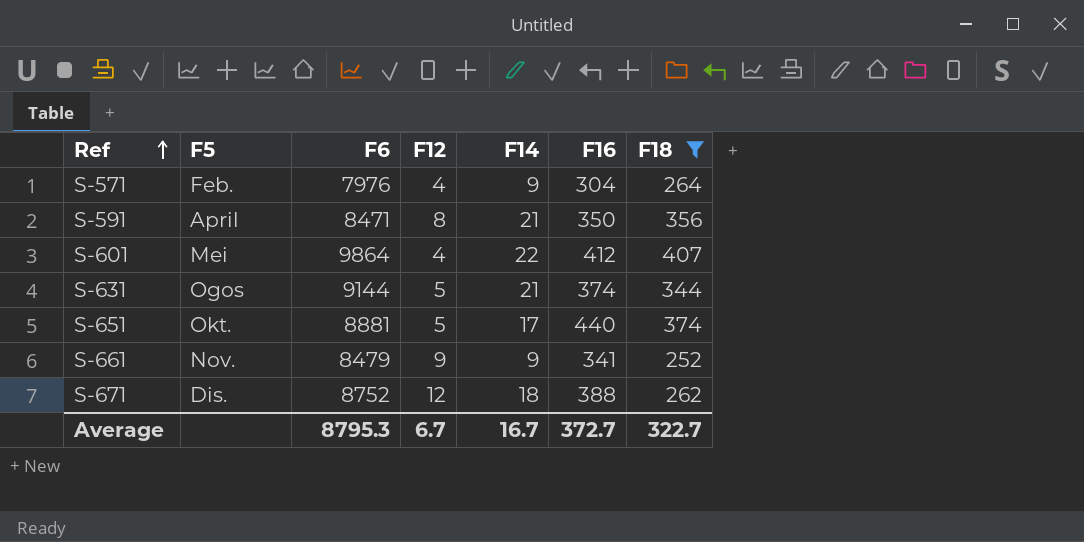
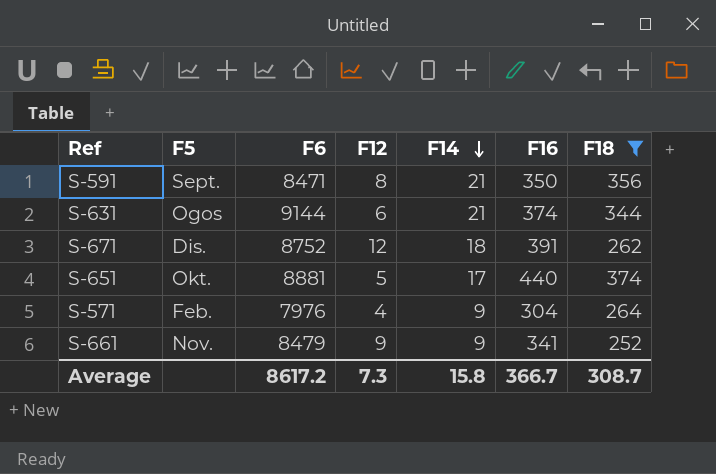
row order: Ref ascending -> F14 descending
row S-601: Mei | 9864 | 4 | 22 | 412 | 407 -> none
S-591 | F5: April -> Sept.
S-631 | F12: 5 -> 6
S-671 | F16: 388 -> 391
Average | F6: 8795.3 -> 8617.2
Average | F12: 6.7 -> 7.3
Average | F14: 16.7 -> 15.8
Average | F16: 372.7 -> 366.7
Average | F18: 322.7 -> 308.7

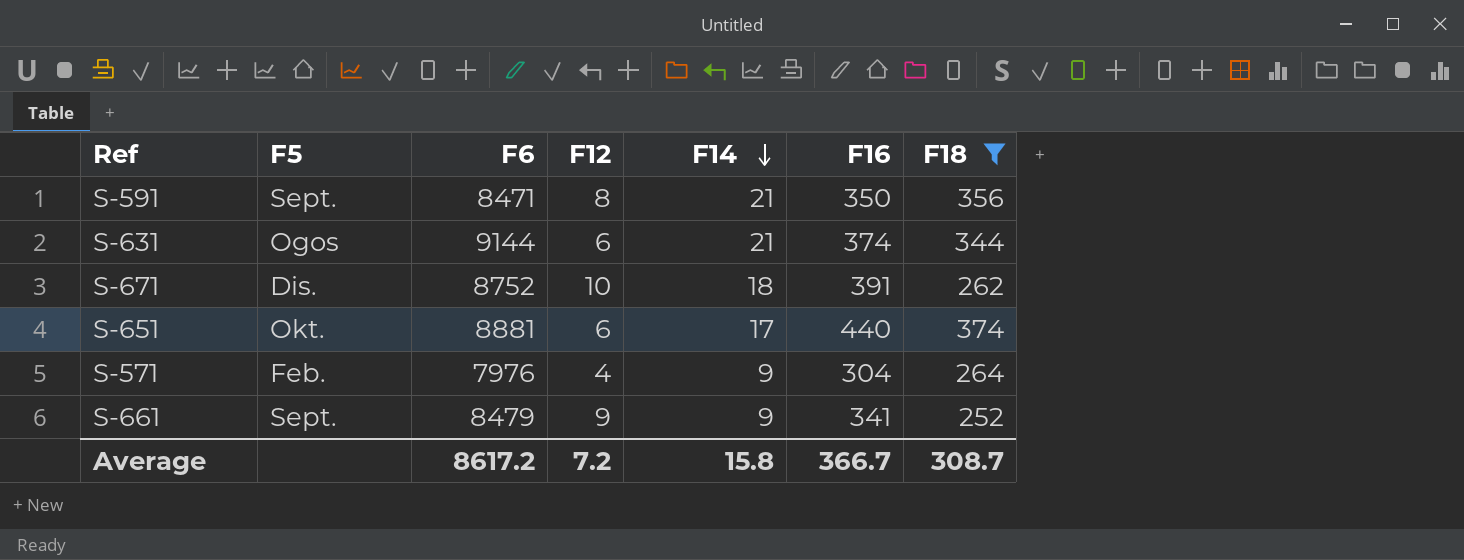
S-671 | F12: 12 -> 10
S-651 | F12: 5 -> 6
S-661 | F5: Nov. -> Sept.
Average | F12: 7.3 -> 7.2

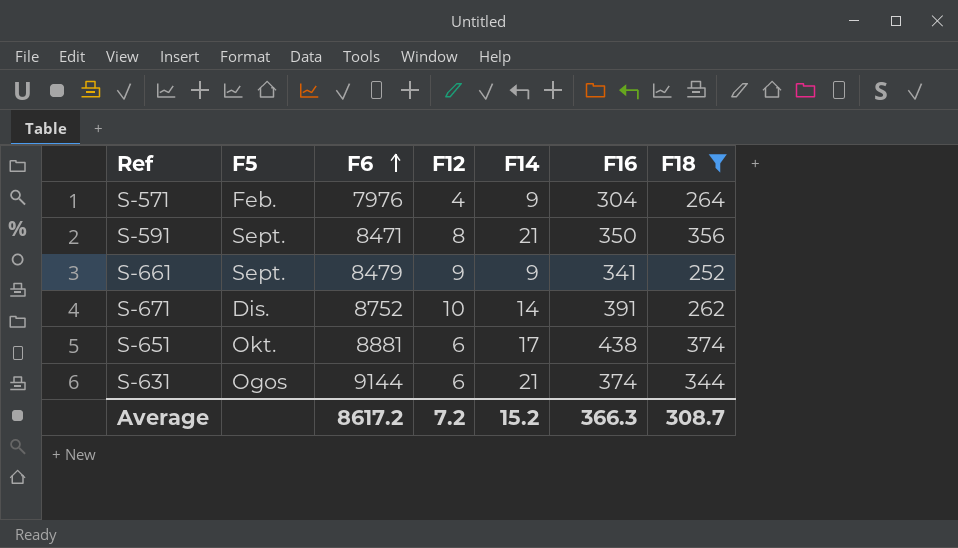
row order: F14 descending -> F6 ascending
S-671 | F14: 18 -> 14
S-651 | F16: 440 -> 438
Average | F14: 15.8 -> 15.2
Average | F16: 366.7 -> 366.3

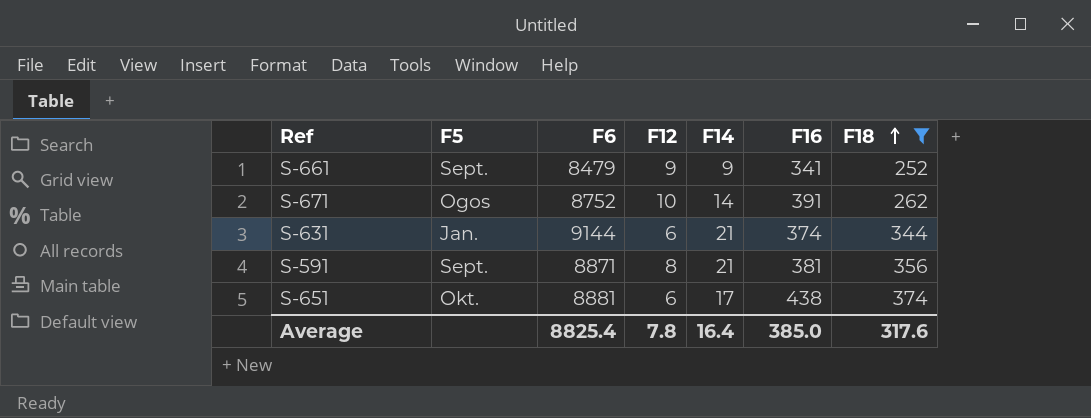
row order: F6 ascending -> F18 ascending
row S-571: Feb. | 7976 | 4 | 9 | 304 | 264 -> none
S-671 | F5: Dis. -> Ogos
S-631 | F5: Ogos -> Jan.
S-591 | F6: 8471 -> 8871
S-591 | F16: 350 -> 381
Average | F6: 8617.2 -> 8825.4
Average | F12: 7.2 -> 7.8
Average | F14: 15.2 -> 16.4
Average | F16: 366.3 -> 385.0
Average | F18: 308.7 -> 317.6

